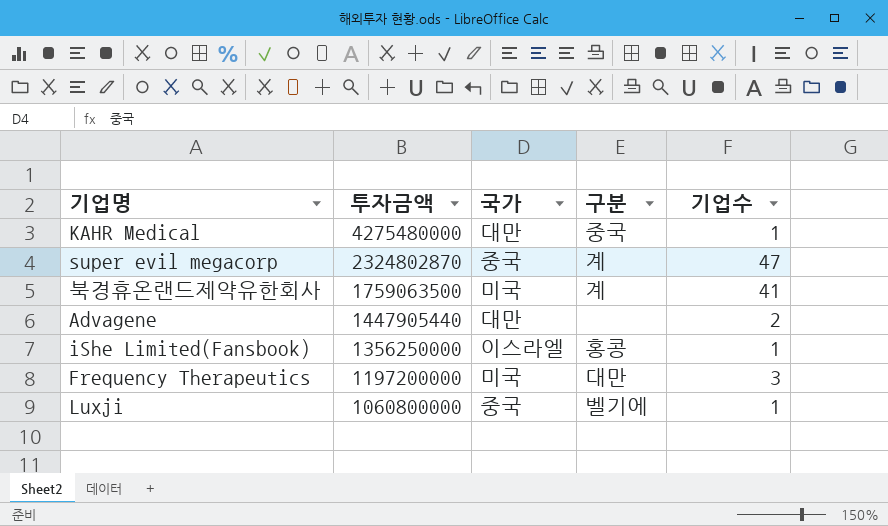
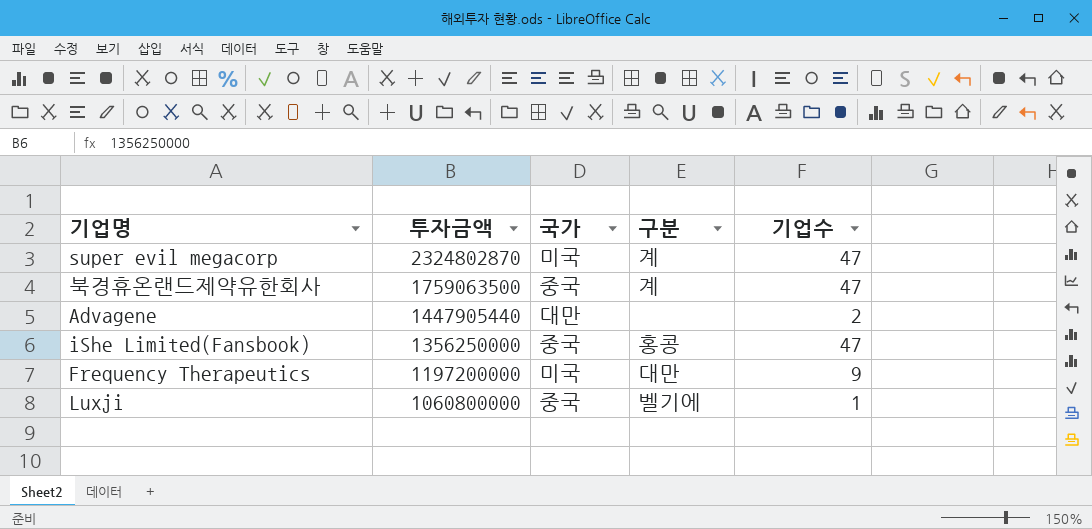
row KAHR Medical: 4275480000 | 대만 | 중국 | 1 -> none
super evil megacorp | 국가: 중국 -> 미국
북경휴온랜드제약유한회사 | 국가: 미국 -> 중국
북경휴온랜드제약유한회사 | 기업수: 41 -> 47
iShe Limited(Fansbook) | 국가: 이스라엘 -> 중국
iShe Limited(Fansbook) | 기업수: 1 -> 47
Frequency Therapeutics | 기업수: 3 -> 9

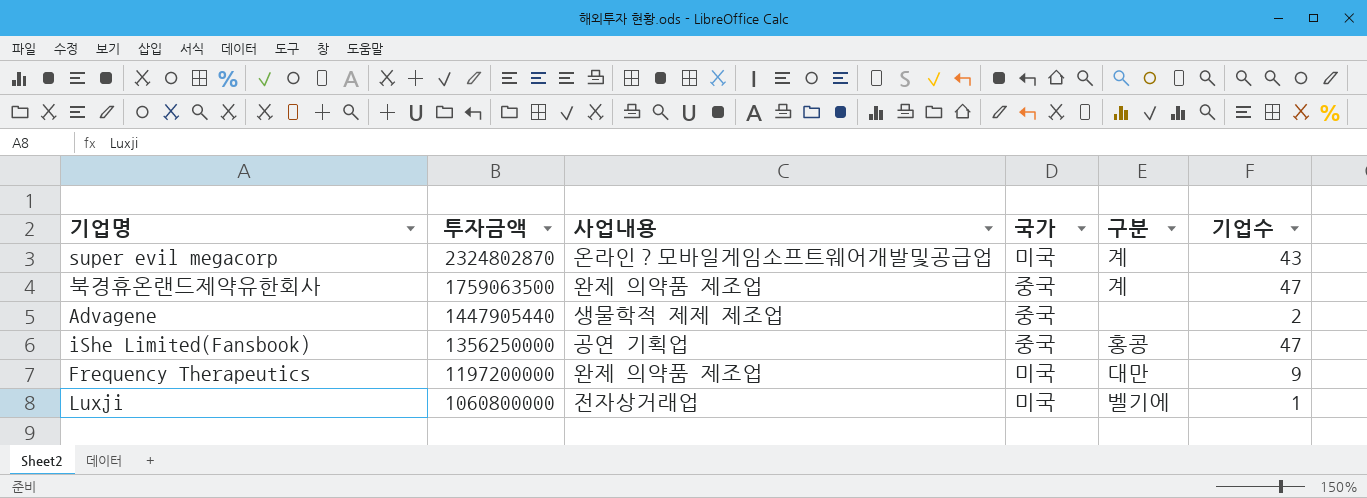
column 사업내용 | position: none -> 3
super evil megacorp | 기업수: 47 -> 43
Advagene | 국가: 대만 -> 중국
Luxji | 국가: 중국 -> 미국

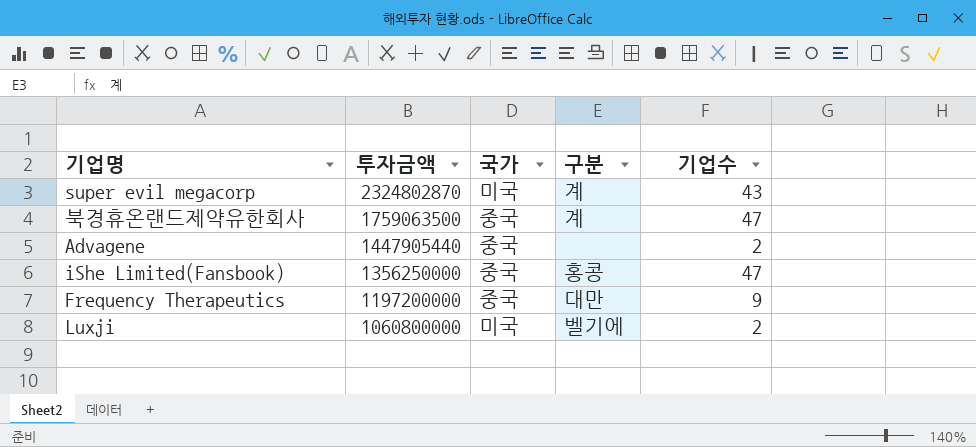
column 사업내용 | position: 3 -> none
Frequency Therapeutics | 국가: 미국 -> 중국
Luxji | 기업수: 1 -> 2

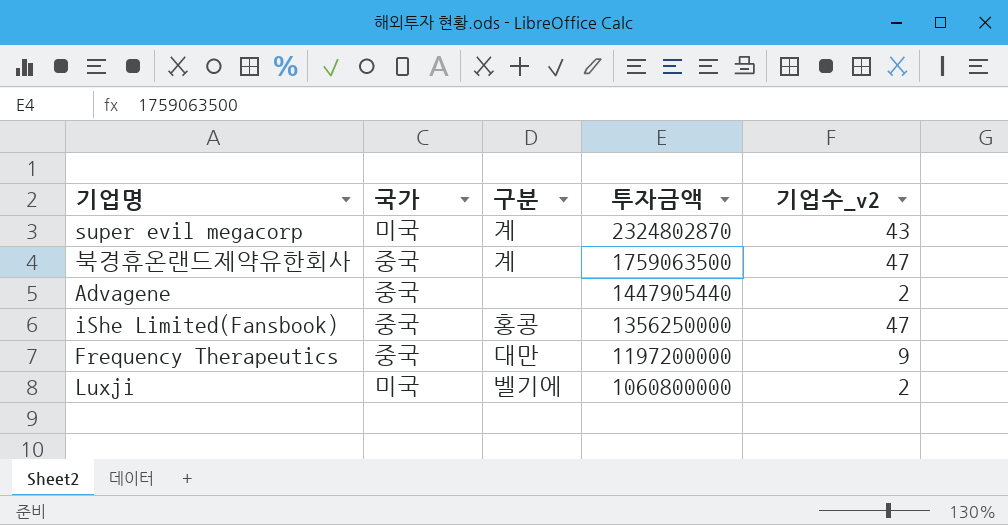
column 투자금액 | position: 2 -> 4
column name: 기업수 -> 기업수_v2

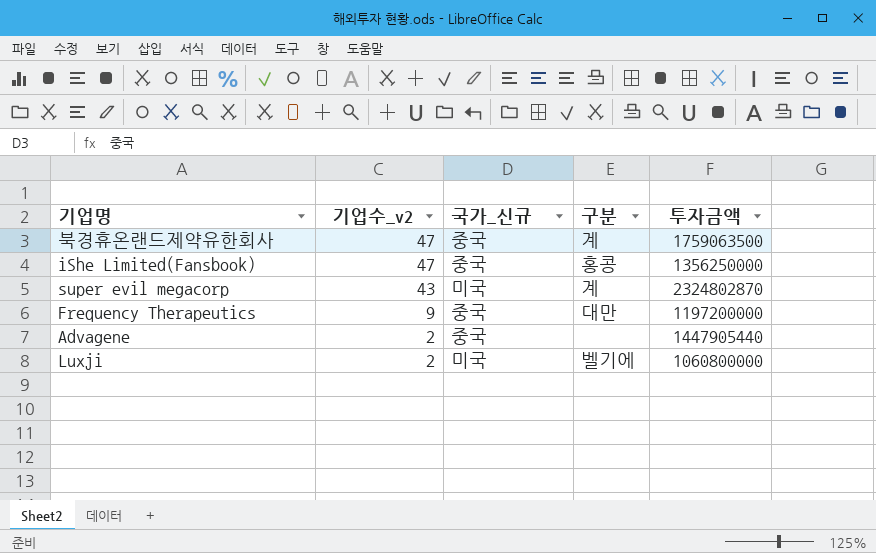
row order: 투자금액 descending -> 기업수_v2 descending
column 기업수_v2 | position: 5 -> 2
column name: 국가 -> 국가_신규

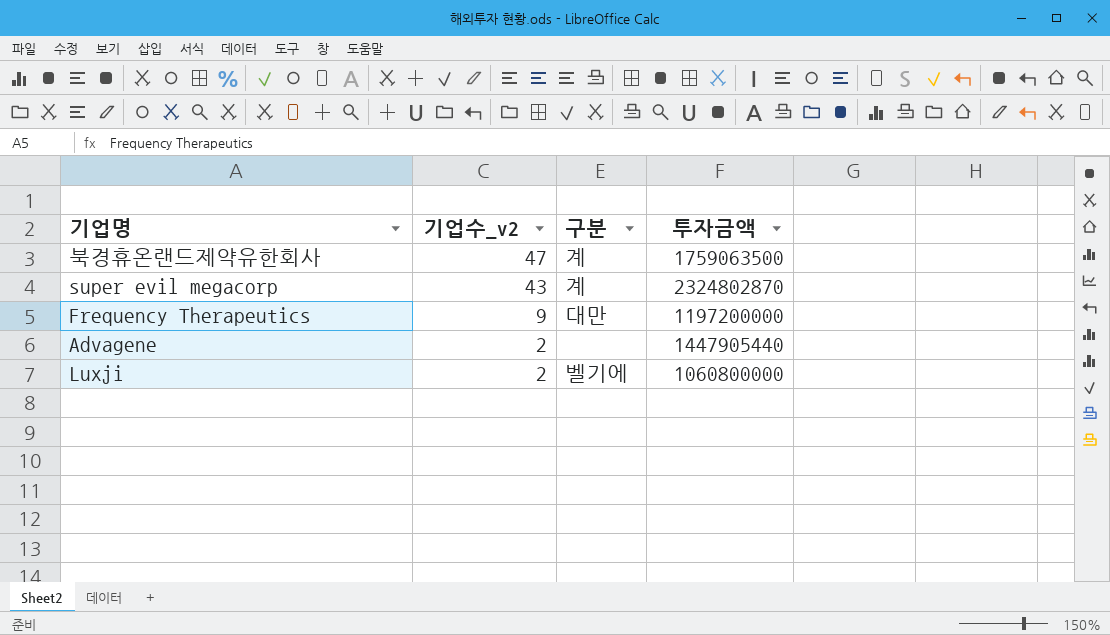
column 국가_신규 | position: 3 -> none
row iShe Limited(Fansbook): 47 | 중국 | 홍콩 | 1356250000 -> none

